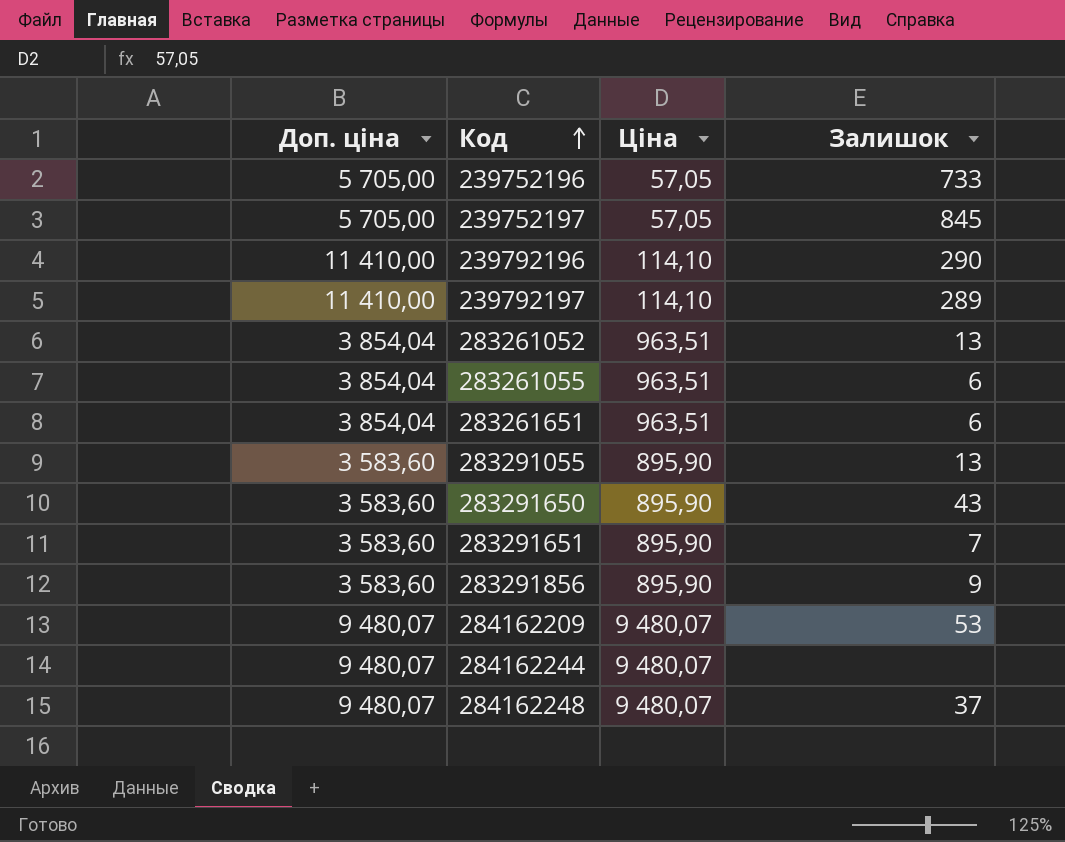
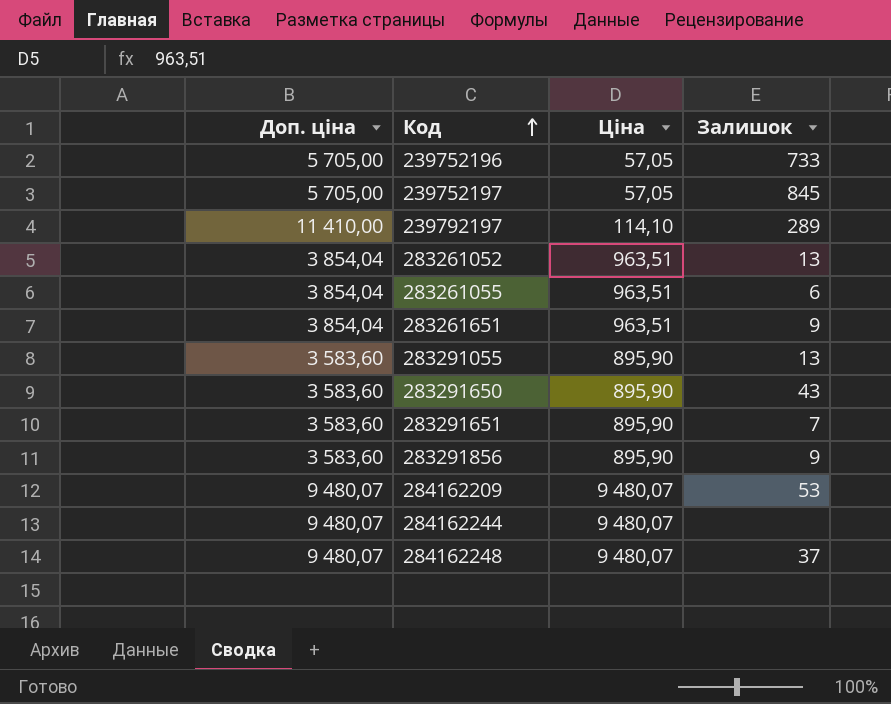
row 239792196: 11 410,00 | 114,10 | 290 -> none
283261651 | Залишок: 6 -> 9

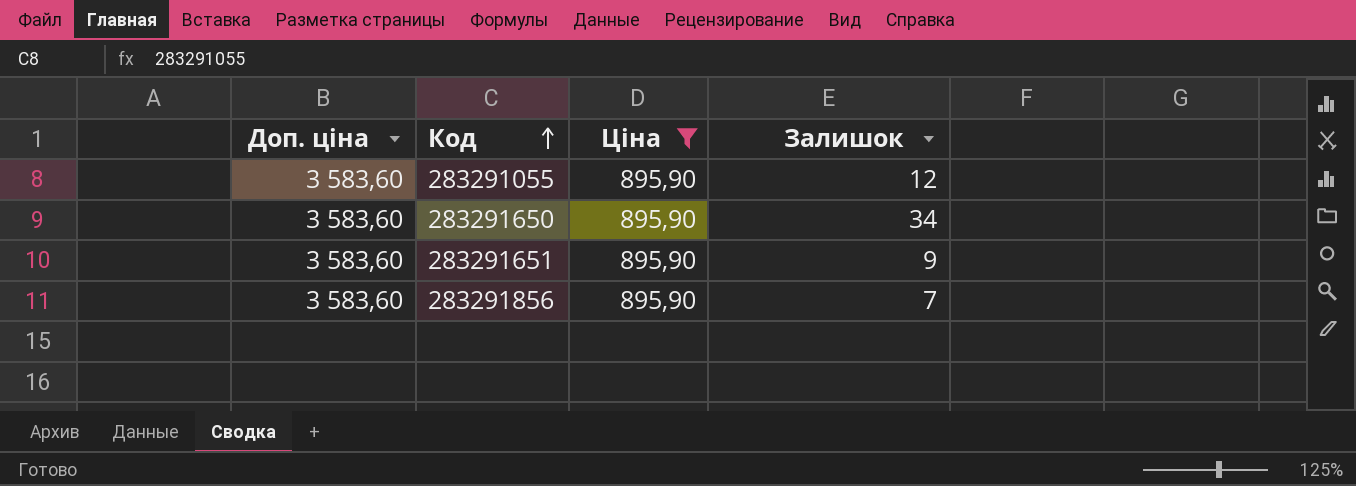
filter: none -> Ціна = 895,90
283291055 | Залишок: 13 -> 12
283291650 | Залишок: 43 -> 34
283291651 | Залишок: 7 -> 9
283291856 | Залишок: 9 -> 7

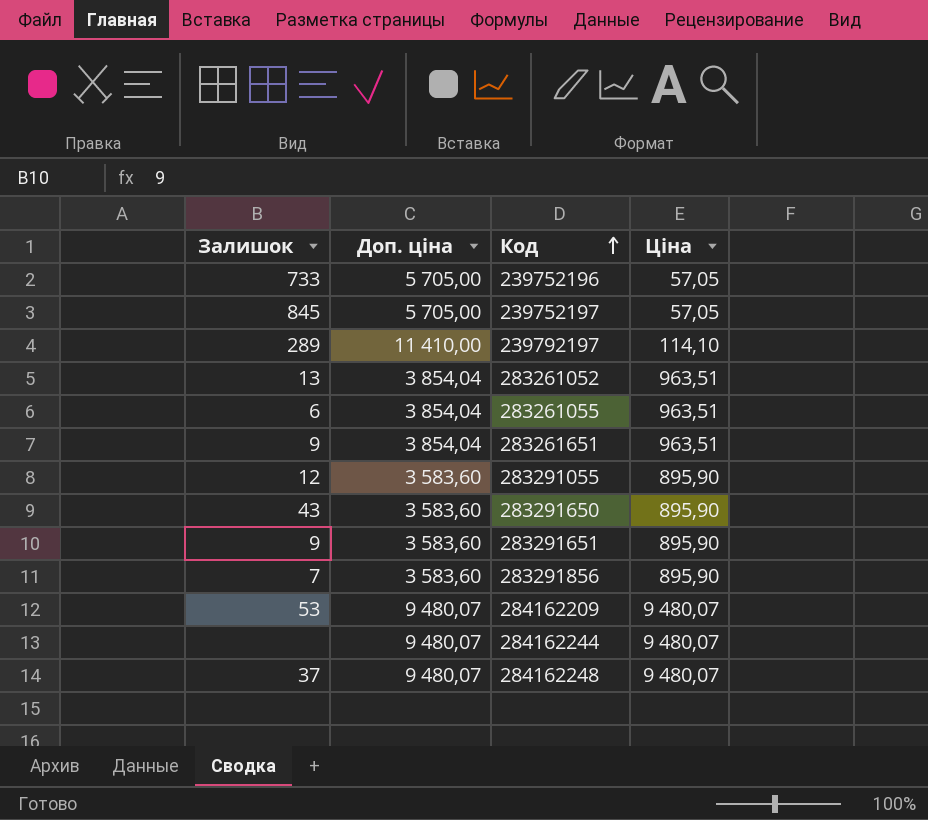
filter: Ціна = 895,90 -> none
column Залишок | position: 4 -> 1
283291650 | Залишок: 34 -> 43

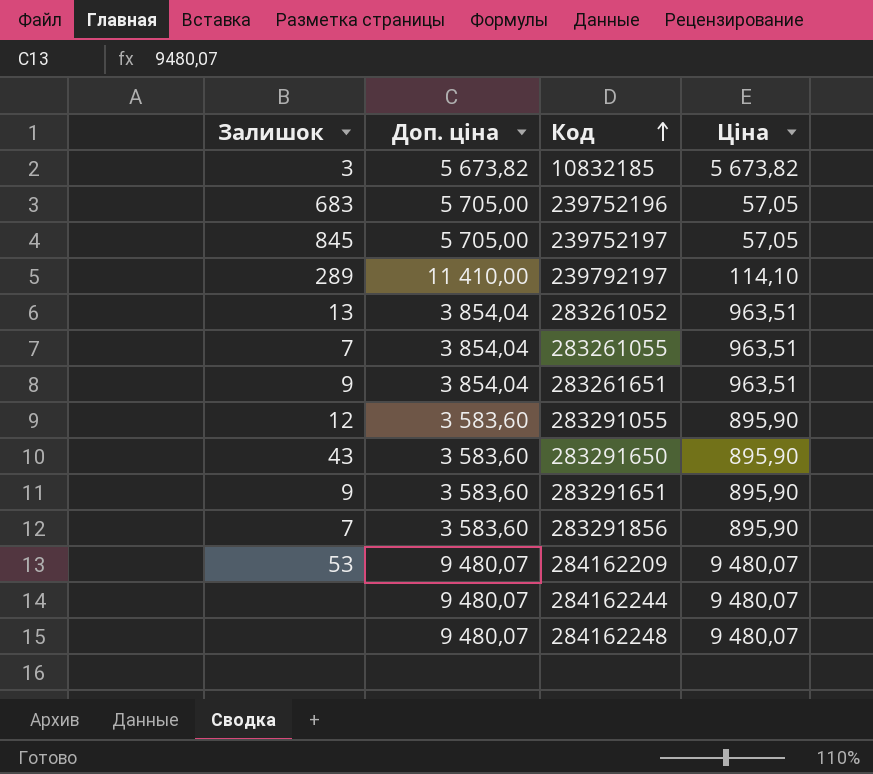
row 10832185: none -> 3 | 5 673,82 | 5 673,82
239752196 | Залишок: 733 -> 683
283261055 | Залишок: 6 -> 7
284162248 | Залишок: 37 -> none

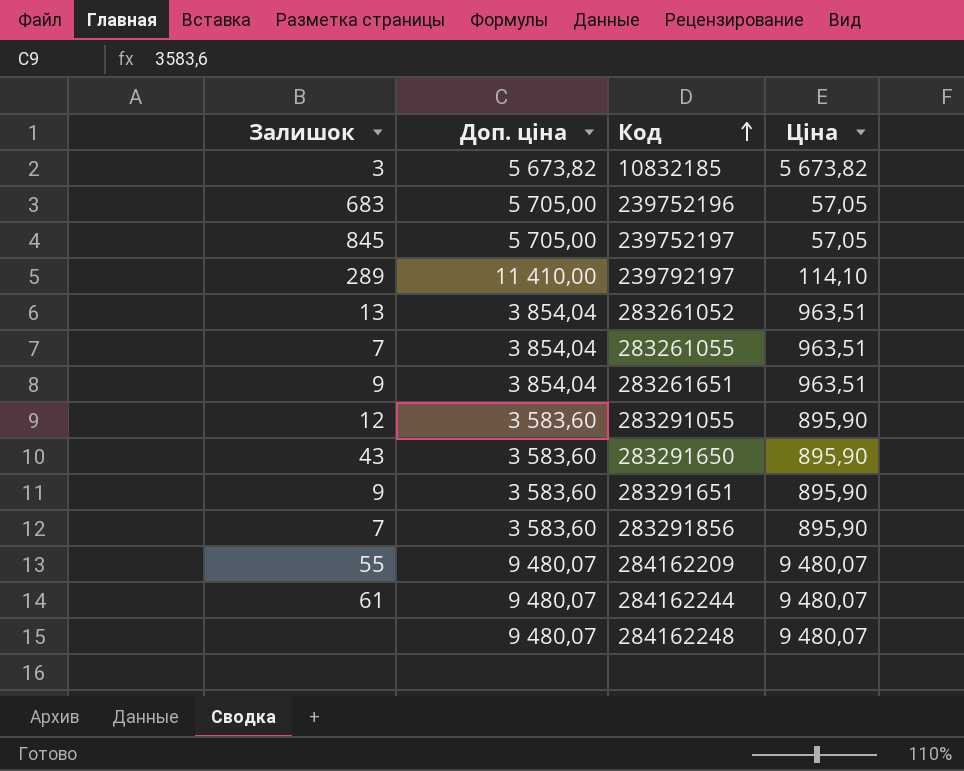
284162209 | Залишок: 53 -> 55
284162244 | Залишок: none -> 61

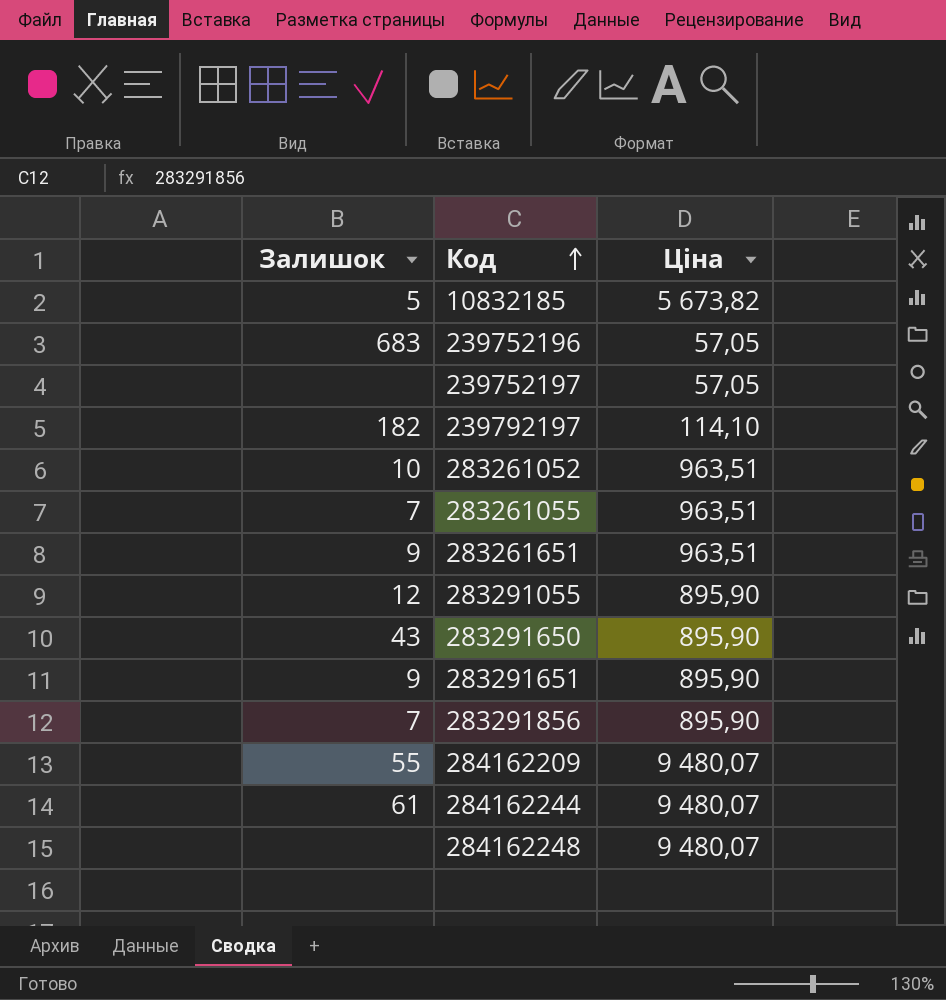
column Доп. ціна | position: 2 -> none
10832185 | Залишок: 3 -> 5
239752197 | Залишок: 845 -> none
239792197 | Залишок: 289 -> 182
283261052 | Залишок: 13 -> 10

